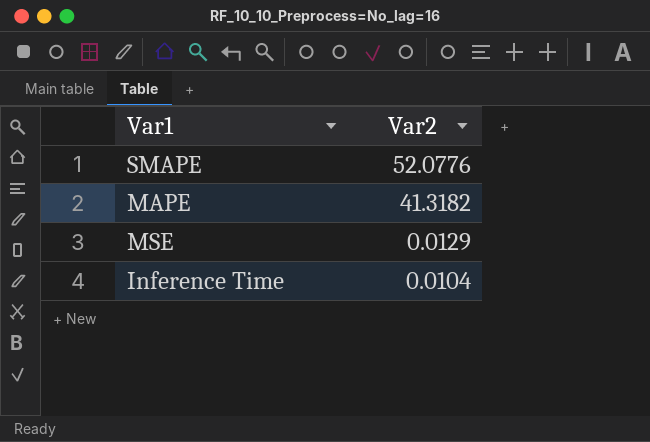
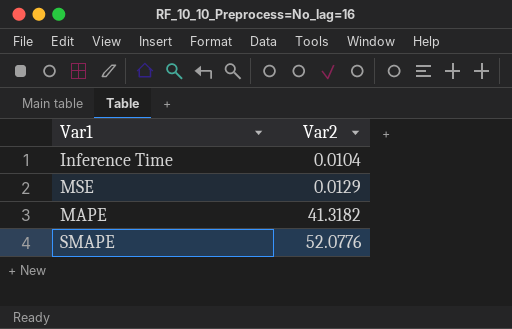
row order: Var2 descending -> Var2 ascending

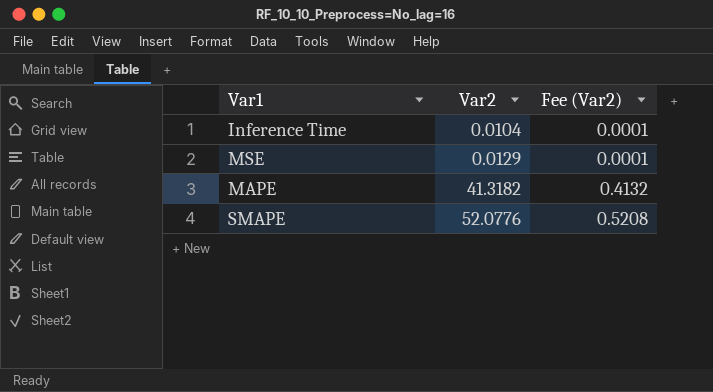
column Fee (Var2) | formula: none -> [Var2] * 0.01

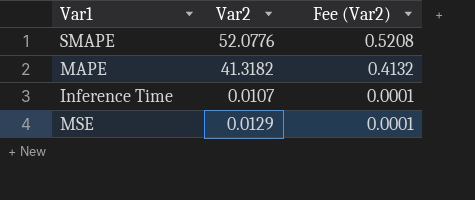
row order: Var2 ascending -> Fee (Var2) descending
Inference Time | Var2: 0.0104 -> 0.0107

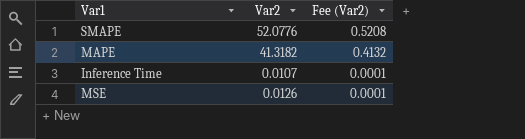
MSE | Var2: 0.0129 -> 0.0126

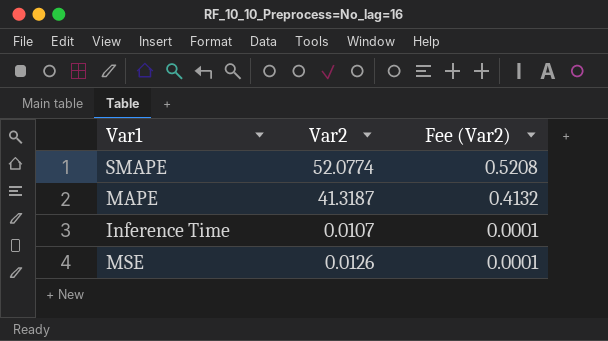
SMAPE | Var2: 52.0776 -> 52.0774
MAPE | Var2: 41.3182 -> 41.3187

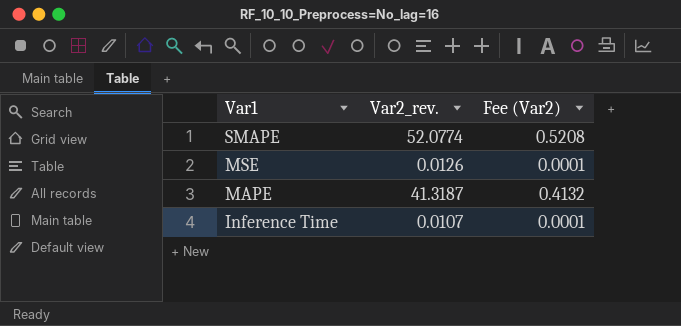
row order: Fee (Var2) descending -> Var1 descending
column name: Var2 -> Var2_rev.

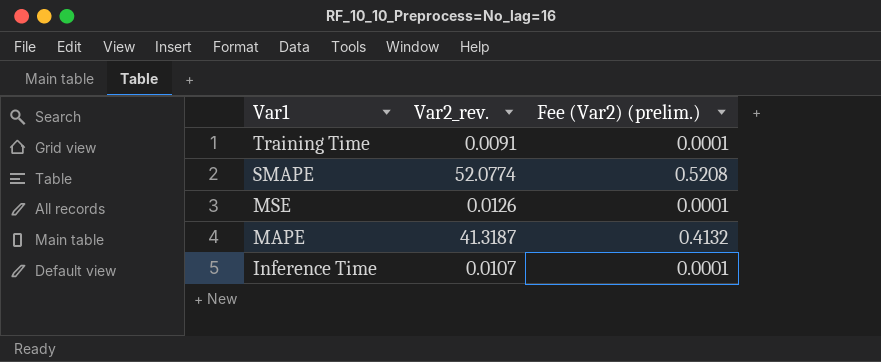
column name: Fee (Var2) -> Fee (Var2) (prelim.)
row Training Time: none -> 0.0091 | 0.0001

